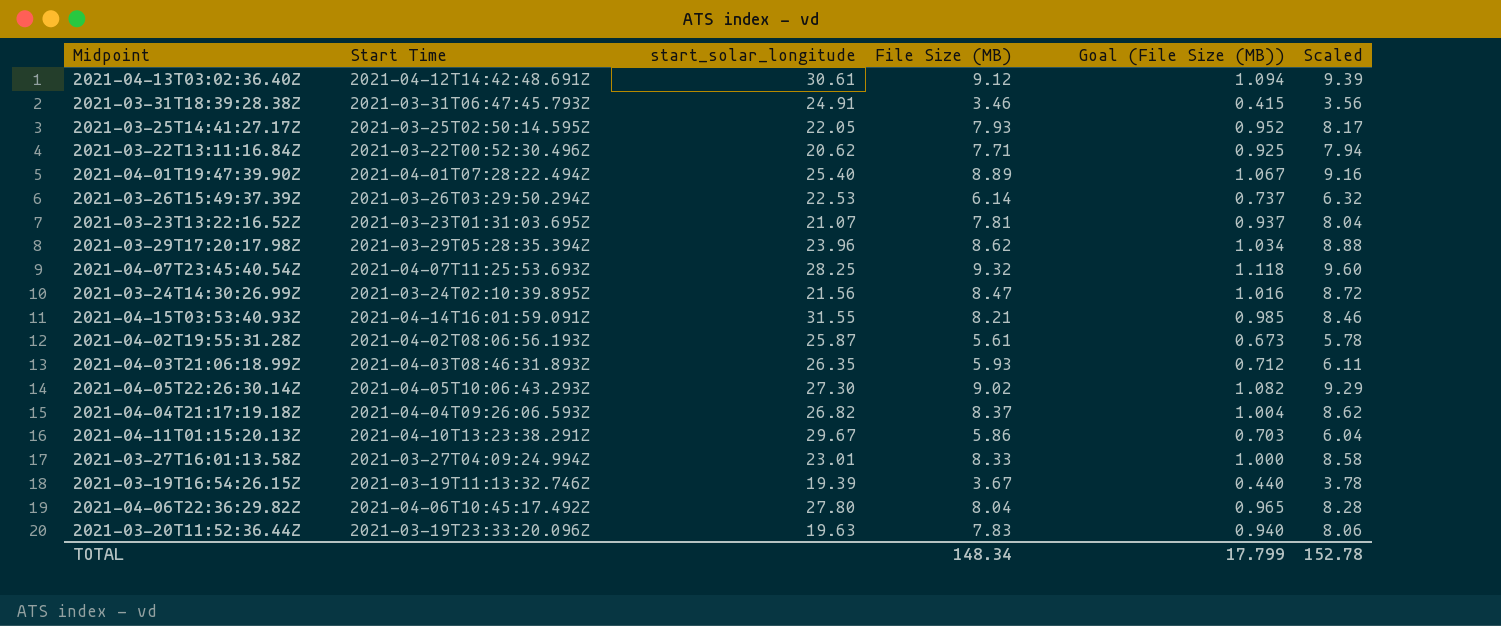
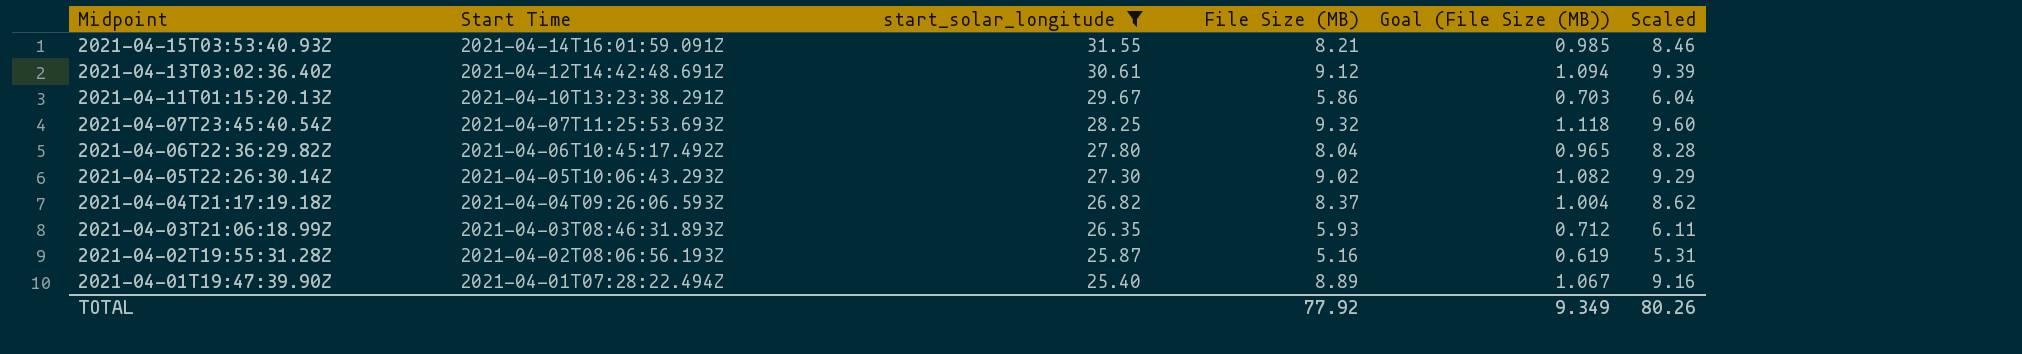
filter: none -> start_solar_longitude >= 25.40
row order: none -> Midpoint descending
2021-04-02T19:55:31.28Z | File Size (MB): 5.61 -> 5.16
2021-04-02T19:55:31.28Z | Goal (File Size (MB)): 0.673 -> 0.619
2021-04-02T19:55:31.28Z | Scaled: 5.78 -> 5.31
TOTAL | File Size (MB): 148.34 -> 77.92
TOTAL | Goal (File Size (MB)): 17.799 -> 9.349
TOTAL | Scaled: 152.78 -> 80.26

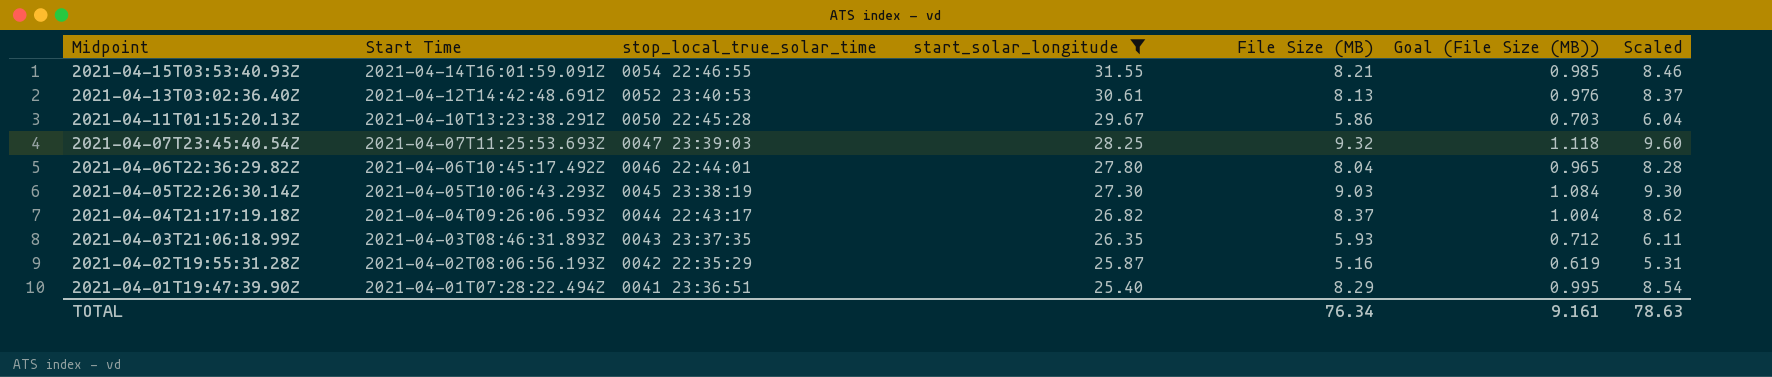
column stop_local_true_solar_time | position: none -> 3
2021-04-13T03:02:36.40Z | File Size (MB): 9.12 -> 8.13
2021-04-13T03:02:36.40Z | Goal (File Size (MB)): 1.094 -> 0.976
2021-04-13T03:02:36.40Z | Scaled: 9.39 -> 8.37
2021-04-05T22:26:30.14Z | File Size (MB): 9.02 -> 9.03
2021-04-05T22:26:30.14Z | Goal (File Size (MB)): 1.082 -> 1.084
2021-04-05T22:26:30.14Z | Scaled: 9.29 -> 9.30
2021-04-01T19:47:39.90Z | File Size (MB): 8.89 -> 8.29
2021-04-01T19:47:39.90Z | Goal (File Size (MB)): 1.067 -> 0.995
2021-04-01T19:47:39.90Z | Scaled: 9.16 -> 8.54
TOTAL | File Size (MB): 77.92 -> 76.34
TOTAL | Goal (File Size (MB)): 9.349 -> 9.161
TOTAL | Scaled: 80.26 -> 78.63

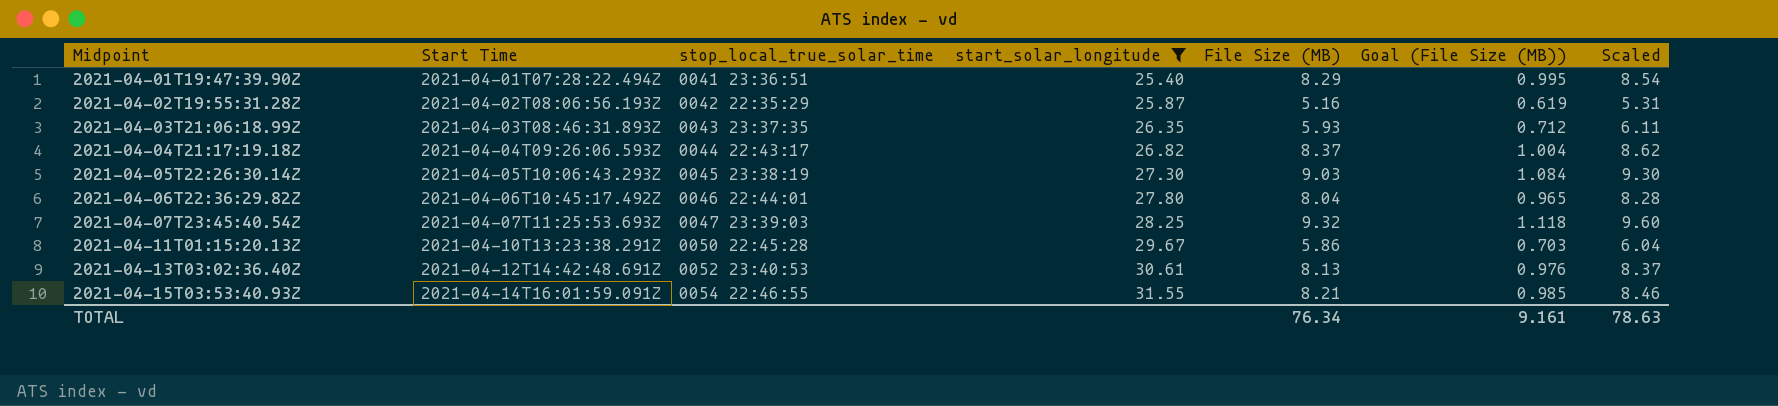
row order: Midpoint descending -> Midpoint ascending

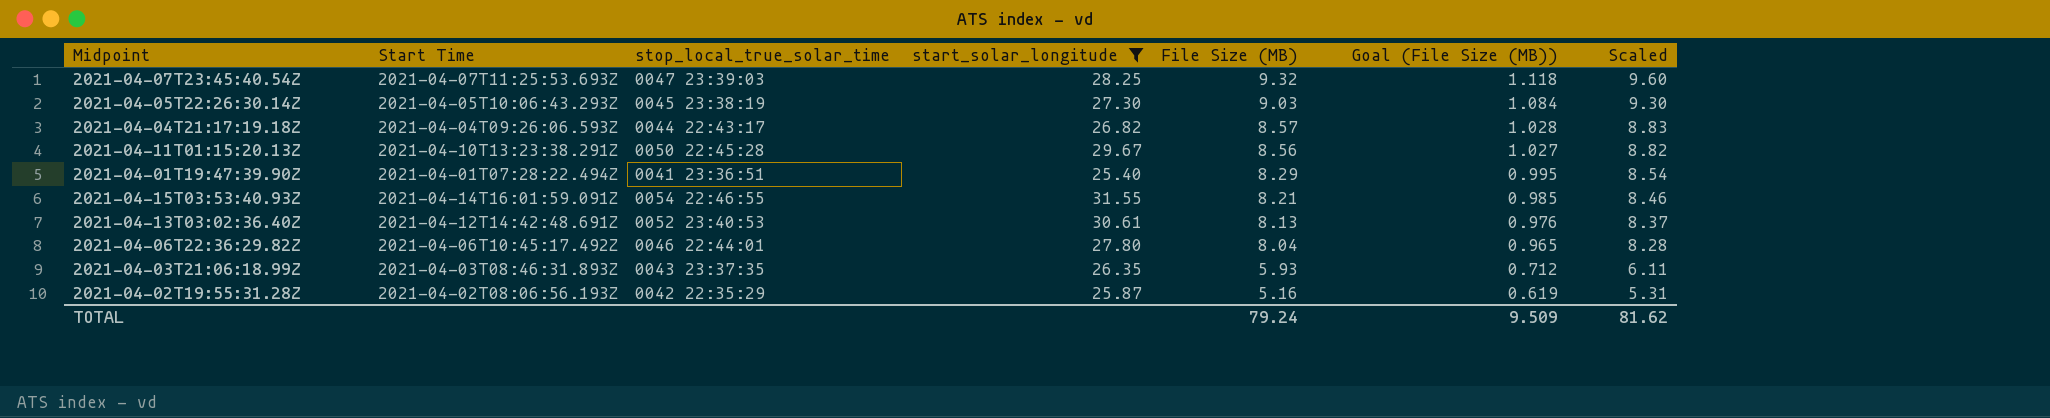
row order: Midpoint ascending -> File Size (MB) descending
2021-04-04T21:17:19.18Z | File Size (MB): 8.37 -> 8.57
2021-04-04T21:17:19.18Z | Goal (File Size (MB)): 1.004 -> 1.028
2021-04-04T21:17:19.18Z | Scaled: 8.62 -> 8.83
2021-04-11T01:15:20.13Z | File Size (MB): 5.86 -> 8.56
2021-04-11T01:15:20.13Z | Goal (File Size (MB)): 0.703 -> 1.027
2021-04-11T01:15:20.13Z | Scaled: 6.04 -> 8.82
TOTAL | File Size (MB): 76.34 -> 79.24
TOTAL | Goal (File Size (MB)): 9.161 -> 9.509
TOTAL | Scaled: 78.63 -> 81.62

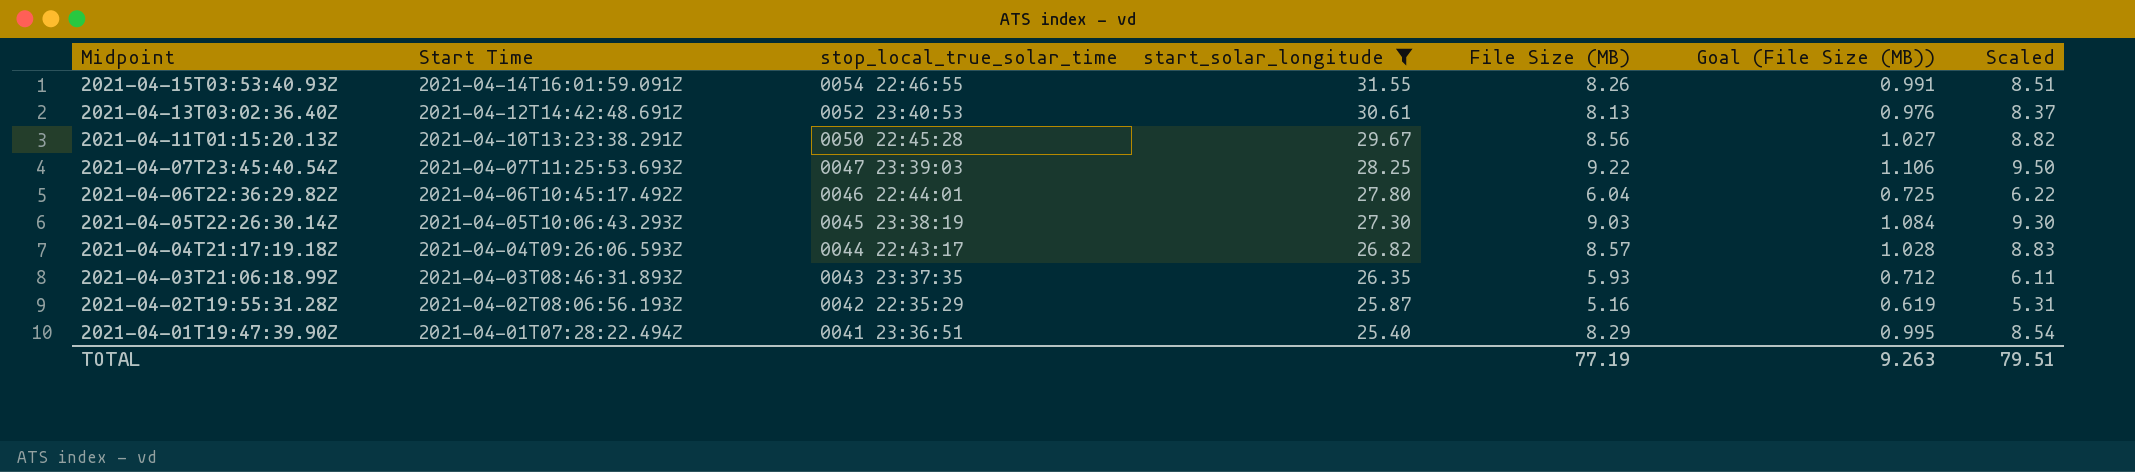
row order: File Size (MB) descending -> Midpoint descending
2021-04-15T03:53:40.93Z | File Size (MB): 8.21 -> 8.26
2021-04-15T03:53:40.93Z | Goal (File Size (MB)): 0.985 -> 0.991
2021-04-15T03:53:40.93Z | Scaled: 8.46 -> 8.51
2021-04-07T23:45:40.54Z | File Size (MB): 9.32 -> 9.22
2021-04-07T23:45:40.54Z | Goal (File Size (MB)): 1.118 -> 1.106
2021-04-07T23:45:40.54Z | Scaled: 9.60 -> 9.50
2021-04-06T22:36:29.82Z | File Size (MB): 8.04 -> 6.04
2021-04-06T22:36:29.82Z | Goal (File Size (MB)): 0.965 -> 0.725
2021-04-06T22:36:29.82Z | Scaled: 8.28 -> 6.22
TOTAL | File Size (MB): 79.24 -> 77.19
TOTAL | Goal (File Size (MB)): 9.509 -> 9.263
TOTAL | Scaled: 81.62 -> 79.51

